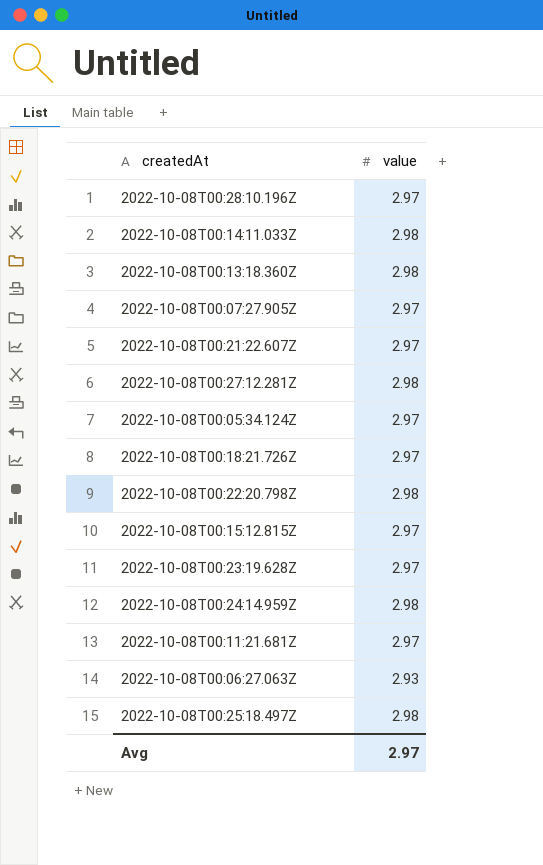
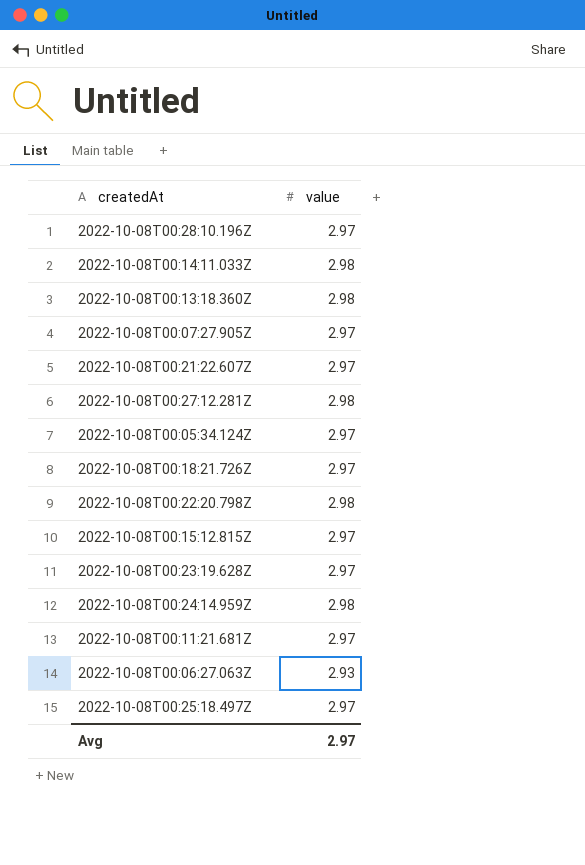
2022-10-08T00:25:18.497Z | value: 2.98 -> 2.97

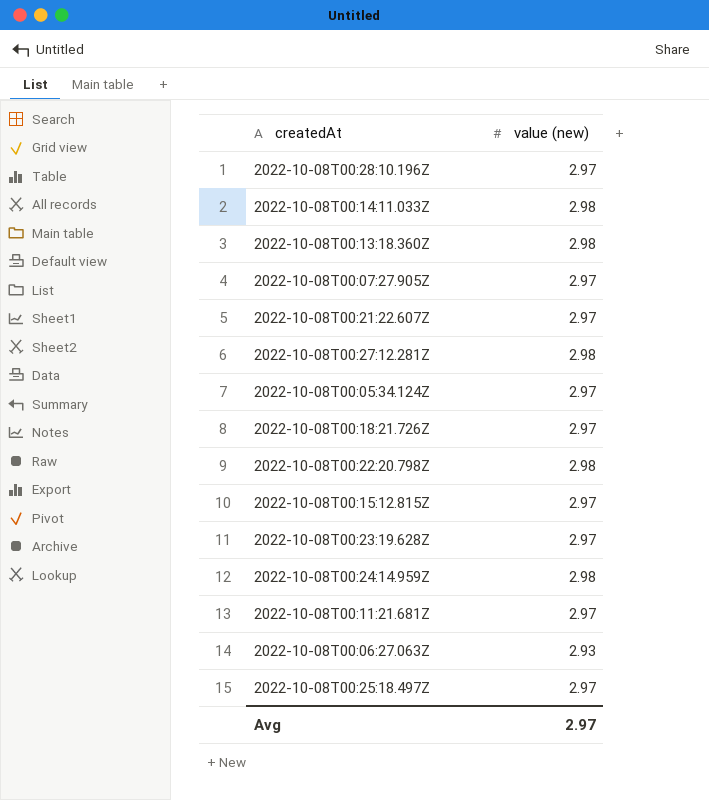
column name: value -> value (new)

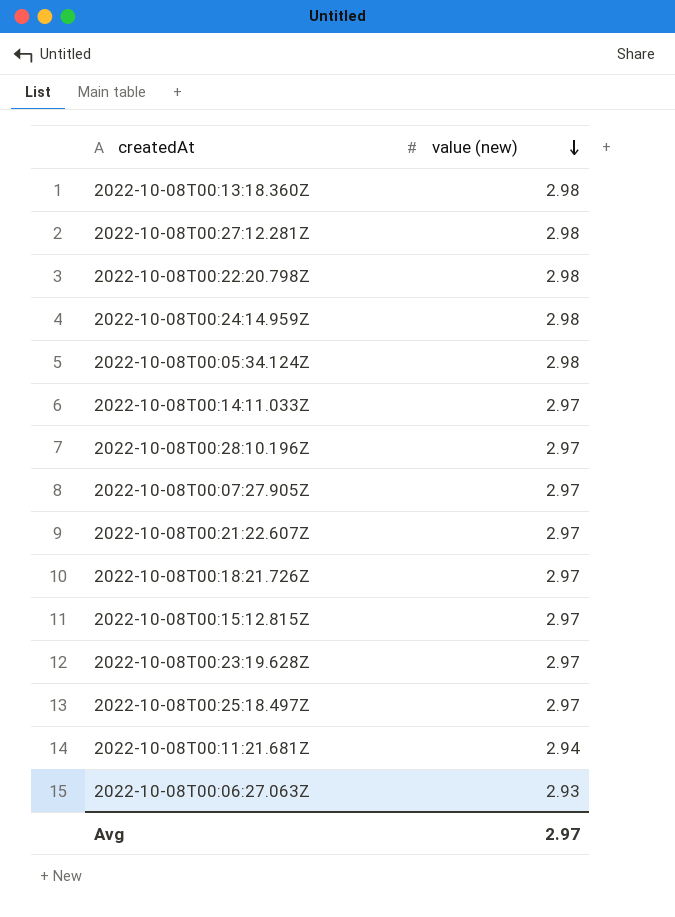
row order: none -> value (new) descending
2022-10-08T00:05:34.124Z | value (new): 2.97 -> 2.98
2022-10-08T00:14:11.033Z | value (new): 2.98 -> 2.97
2022-10-08T00:11:21.681Z | value (new): 2.97 -> 2.94

